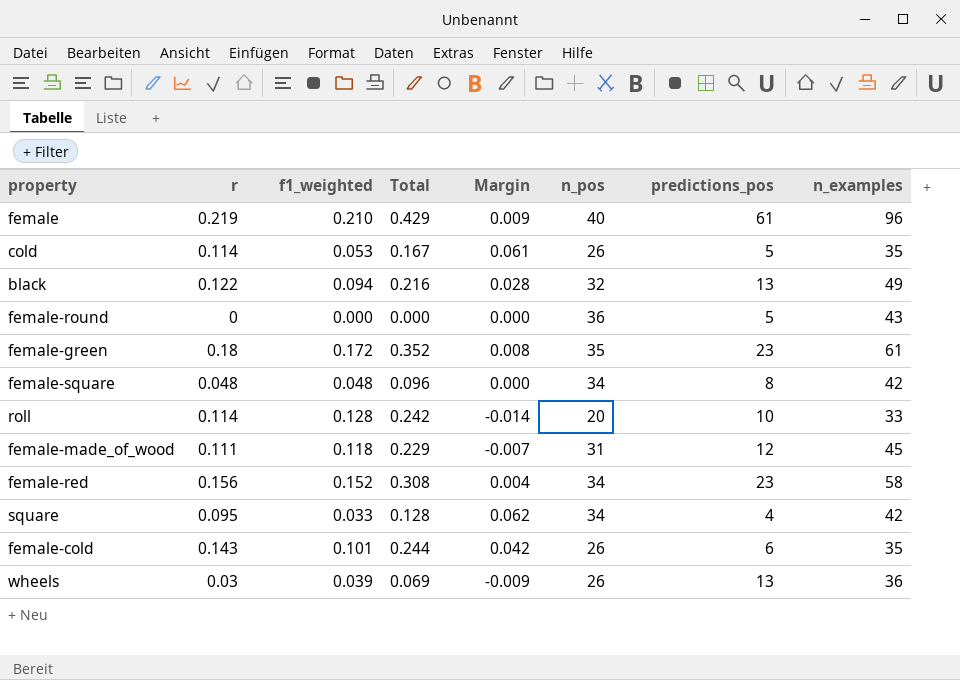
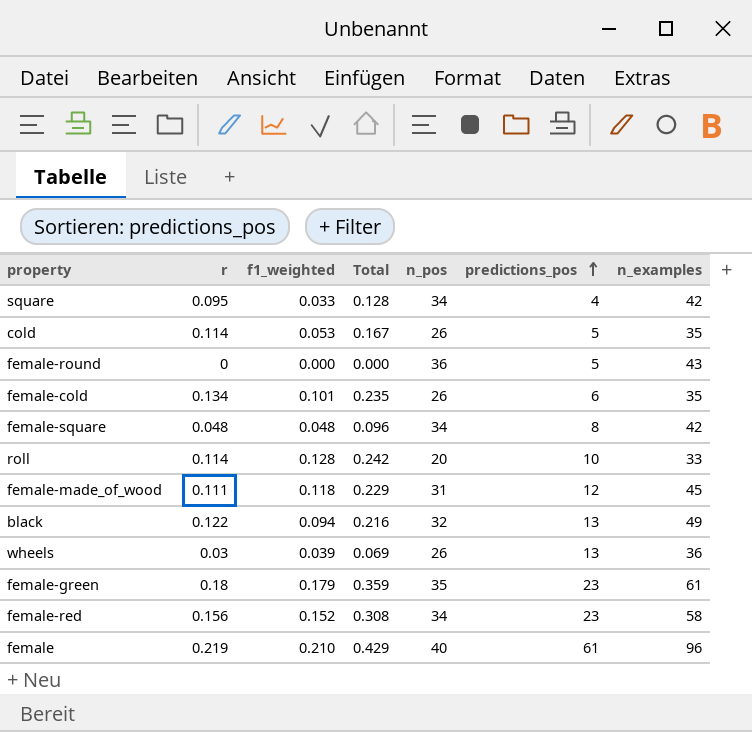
row order: none -> predictions_pos ascending
column Margin | formula: [r] - [f1_weighted] -> none
female-cold | r: 0.143 -> 0.134
female-cold | Total: 0.244 -> 0.235
female-green | f1_weighted: 0.172 -> 0.179
female-green | Total: 0.352 -> 0.359

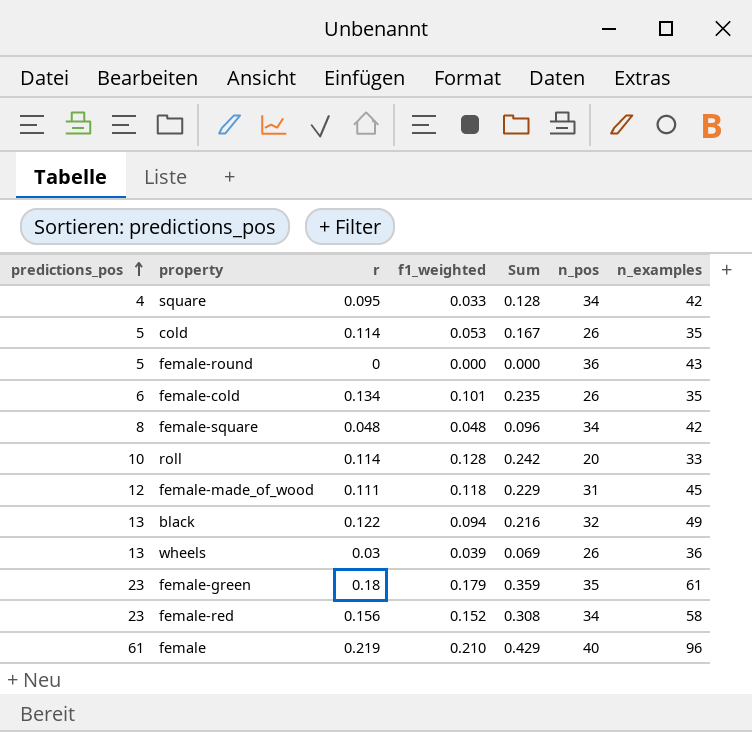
column predictions_pos | position: 6 -> 1
column name: Total -> Sum

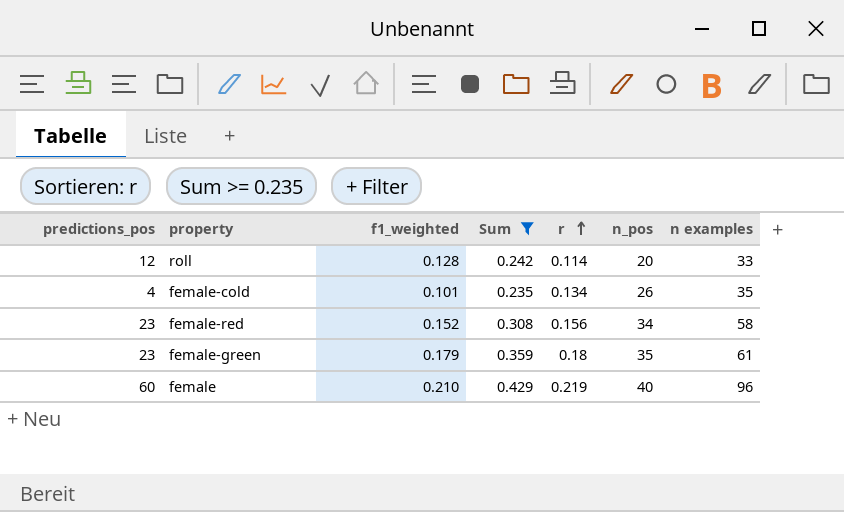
filter: none -> Sum >= 0.235
row order: predictions_pos ascending -> r ascending
column r | position: 3 -> 5
column name: n_examples -> n examples
roll | predictions_pos: 10 -> 12
female-cold | predictions_pos: 6 -> 4
female | predictions_pos: 61 -> 60

